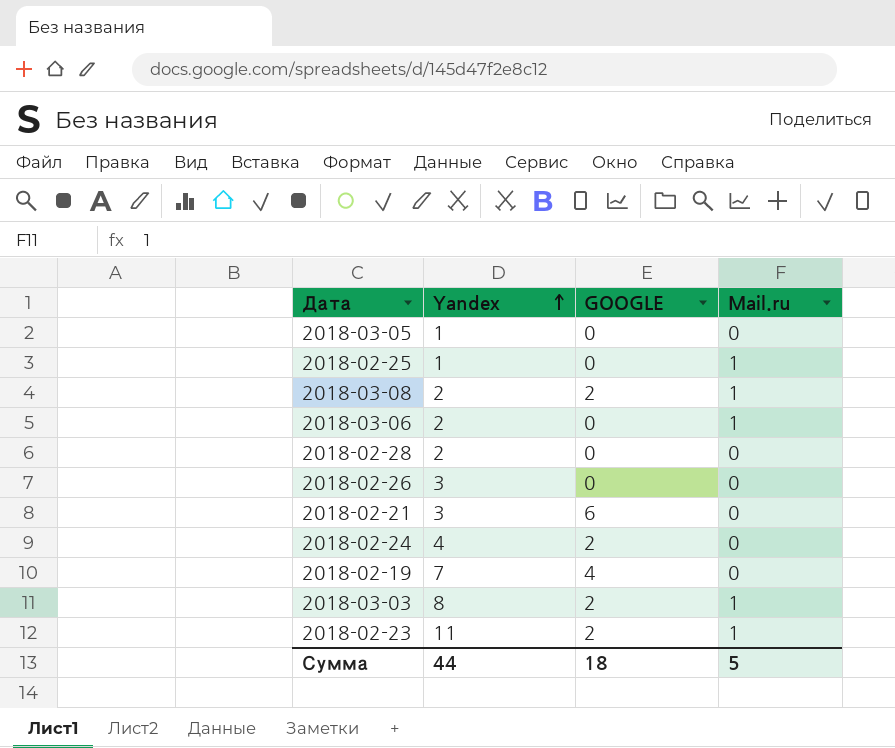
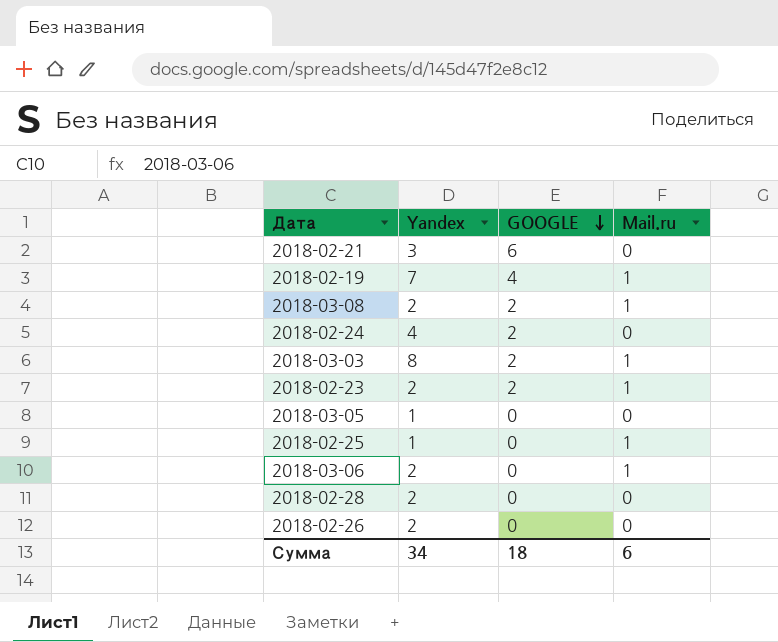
row order: Yandex ascending -> GOOGLE descending
2018-02-19 | Mail.ru: 0 -> 1
2018-02-23 | Yandex: 11 -> 2
2018-02-26 | Yandex: 3 -> 2
Сумма | Yandex: 44 -> 34
Сумма | Mail.ru: 5 -> 6

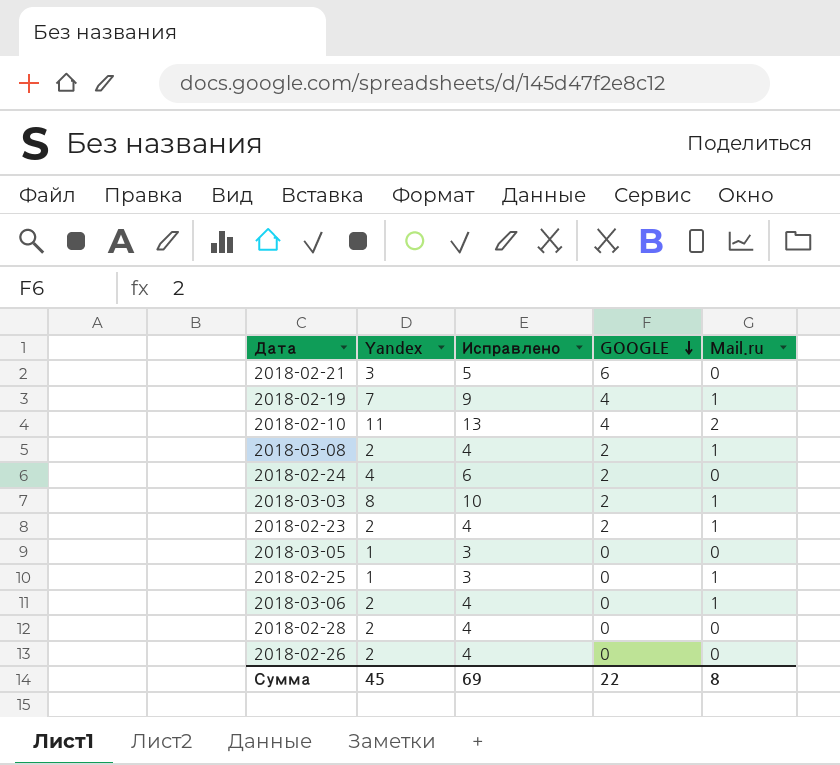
column Исправлено | formula: none -> [Yandex] + 2
row 2018-02-10: none -> 11 | 13 | 4 | 2
Сумма | Yandex: 34 -> 45
Сумма | GOOGLE: 18 -> 22
Сумма | Mail.ru: 6 -> 8

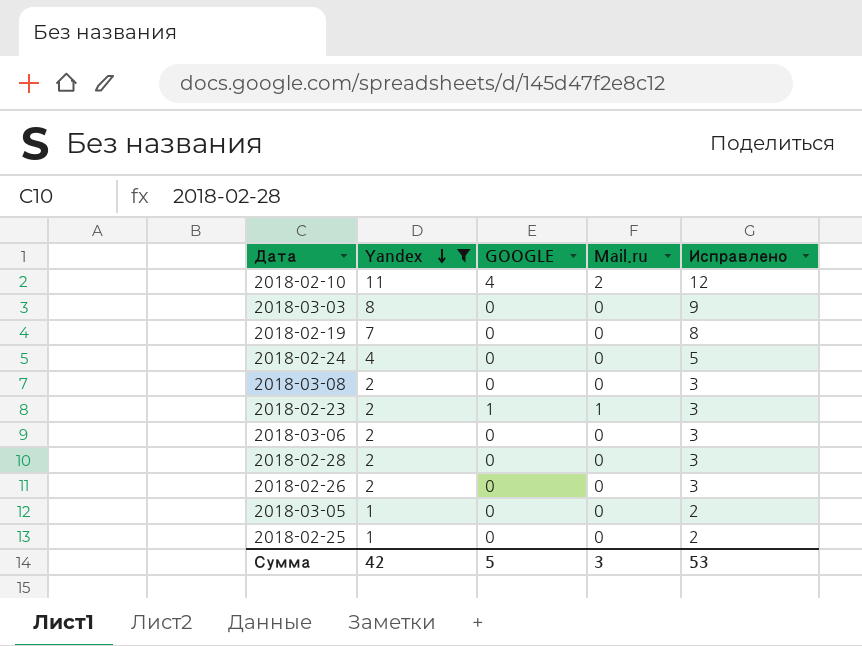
filter: none -> Yandex != 3
row order: GOOGLE descending -> Yandex descending
column Исправлено | formula: [Yandex] + 2 -> [Yandex] + 1
column Исправлено | position: 3 -> 5
2018-03-03 | GOOGLE: 2 -> 0
2018-03-03 | Mail.ru: 1 -> 0
2018-02-19 | GOOGLE: 4 -> 0
2018-02-19 | Mail.ru: 1 -> 0
2018-02-24 | GOOGLE: 2 -> 0
2018-03-08 | GOOGLE: 2 -> 0
2018-03-08 | Mail.ru: 1 -> 0
2018-02-23 | GOOGLE: 2 -> 1
2018-03-06 | Mail.ru: 1 -> 0
2018-02-25 | Mail.ru: 1 -> 0
Сумма | Yandex: 45 -> 42
Сумма | GOOGLE: 22 -> 5
Сумма | Mail.ru: 8 -> 3
Сумма | Исправлено: 69 -> 53

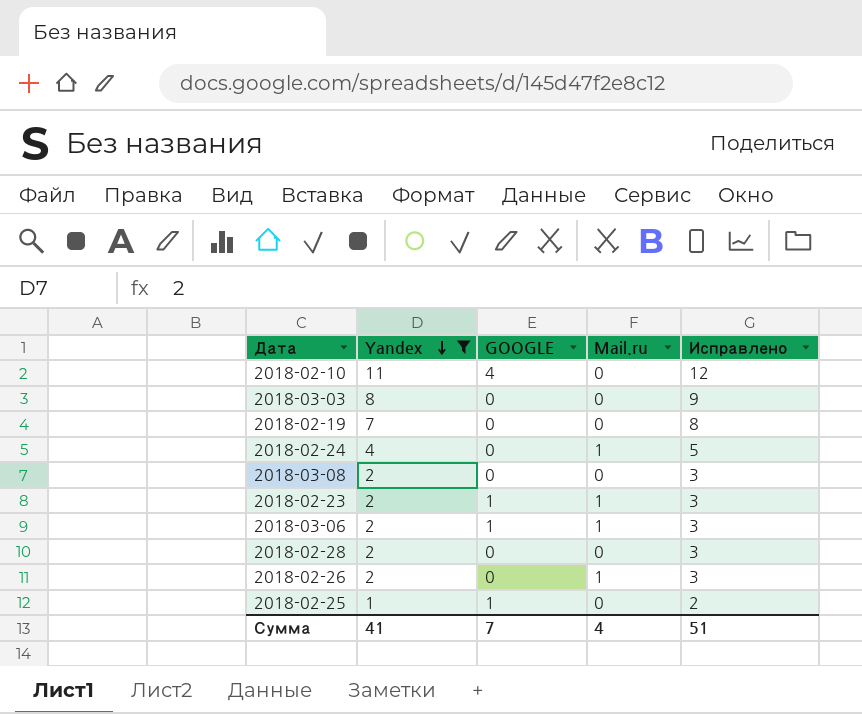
row 2018-03-05: 1 | 0 | 0 | 2 -> none
2018-02-10 | Mail.ru: 2 -> 0
2018-02-24 | Mail.ru: 0 -> 1
2018-03-06 | GOOGLE: 0 -> 1
2018-03-06 | Mail.ru: 0 -> 1
2018-02-26 | Mail.ru: 0 -> 1
2018-02-25 | GOOGLE: 0 -> 1
Сумма | Yandex: 42 -> 41
Сумма | GOOGLE: 5 -> 7
Сумма | Mail.ru: 3 -> 4
Сумма | Исправлено: 53 -> 51

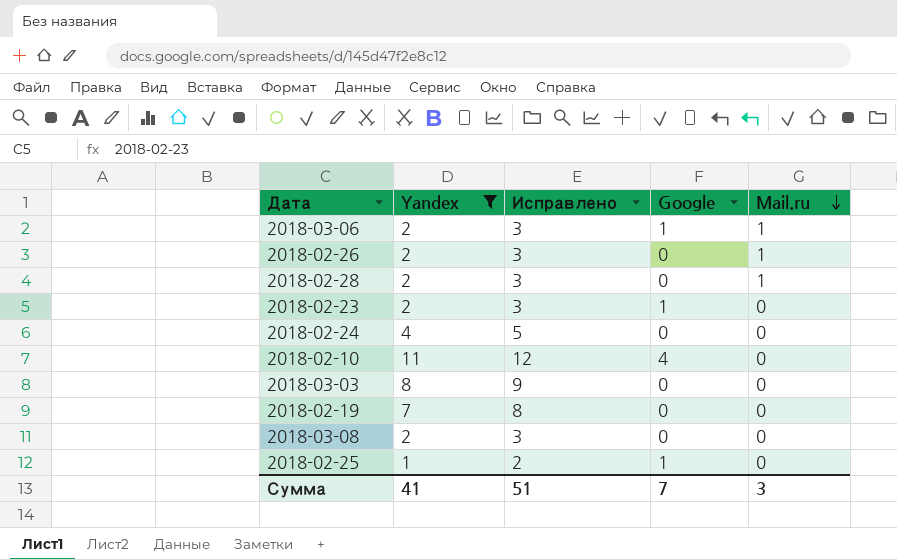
row order: Yandex descending -> Mail.ru descending
column Исправлено | position: 5 -> 3
column name: GOOGLE -> Google
2018-02-28 | Mail.ru: 0 -> 1
2018-02-23 | Mail.ru: 1 -> 0
2018-02-24 | Mail.ru: 1 -> 0
Сумма | Mail.ru: 4 -> 3

